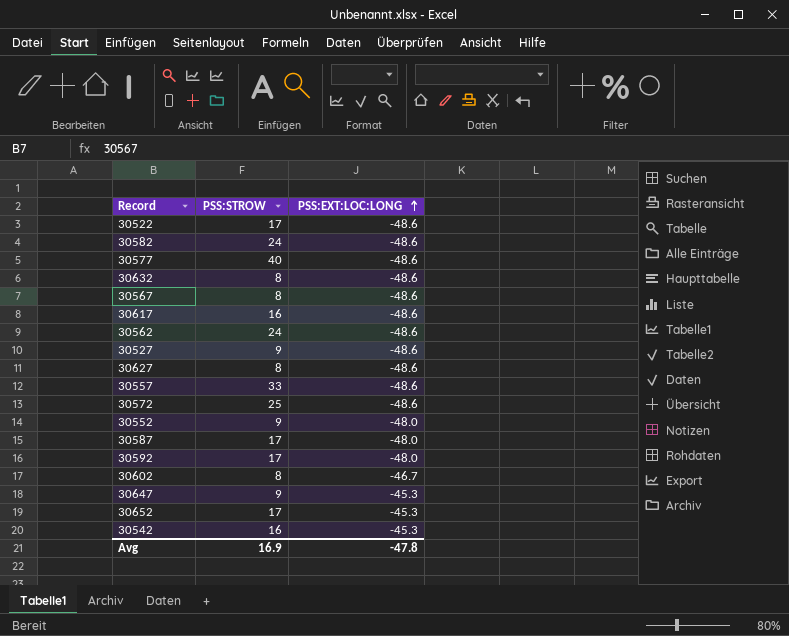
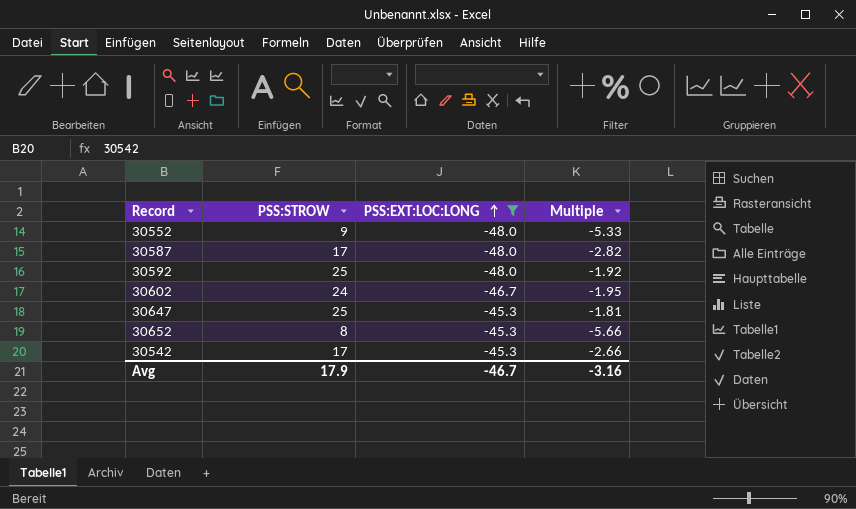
filter: none -> PSS:EXT:LOC:LONG != -48.6
column Multiple | formula: none -> [PSS:EXT:LOC:LONG] / [PSS:STROW]
30592 | PSS:STROW: 17 -> 25
30602 | PSS:STROW: 8 -> 24
30647 | PSS:STROW: 9 -> 25
30652 | PSS:STROW: 17 -> 8
30542 | PSS:STROW: 16 -> 17
Avg | PSS:STROW: 16.9 -> 17.9
Avg | PSS:EXT:LOC:LONG: -47.8 -> -46.7

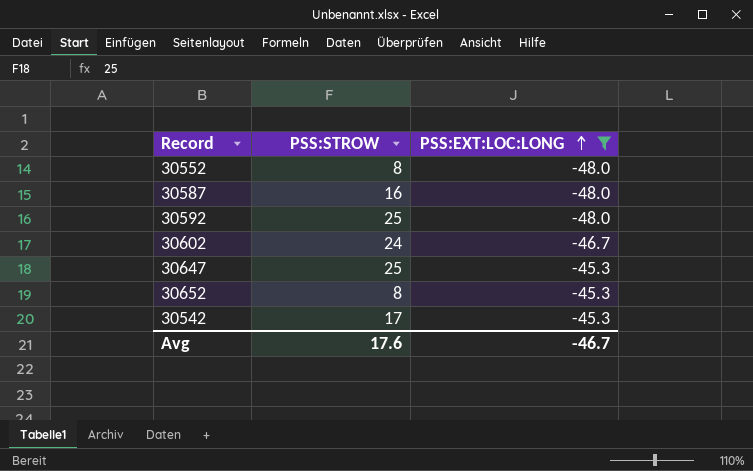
column Multiple | formula: [PSS:EXT:LOC:LONG] / [PSS:STROW] -> none
30552 | PSS:STROW: 9 -> 8
30587 | PSS:STROW: 17 -> 16
Avg | PSS:STROW: 17.9 -> 17.6

